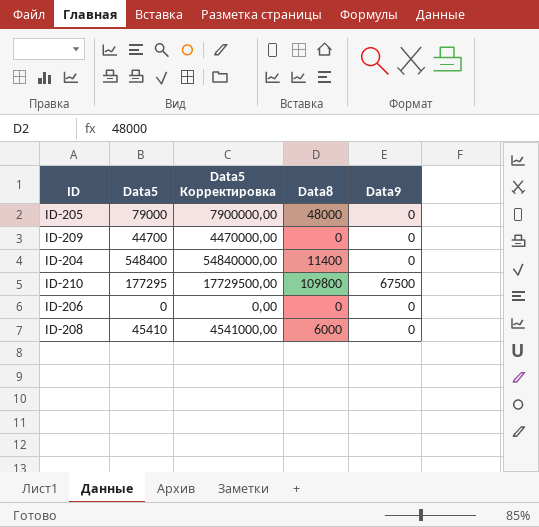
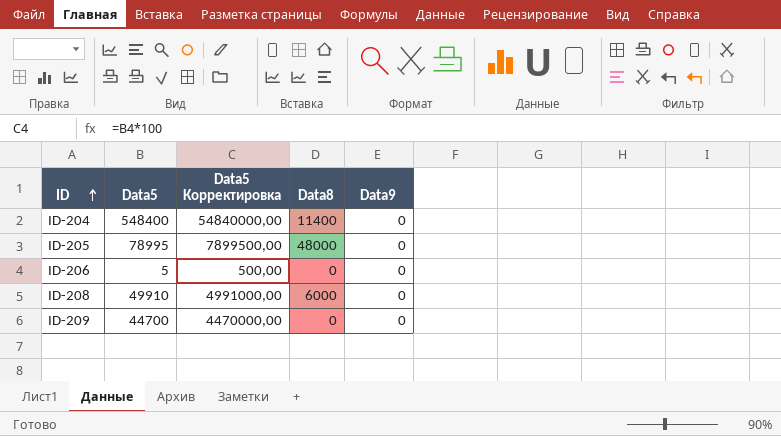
row order: none -> ID ascending
row ID-210: 177295 | 17729500,00 | 109800 | 67500 -> none
ID-205 | Data5: 79000 -> 78995
ID-205 | Data5 Корректировка: 7900000,00 -> 7899500,00
ID-206 | Data5: 0 -> 5
ID-206 | Data5 Корректировка: 0,00 -> 500,00
ID-208 | Data5: 45410 -> 49910
ID-208 | Data5 Корректировка: 4541000,00 -> 4991000,00

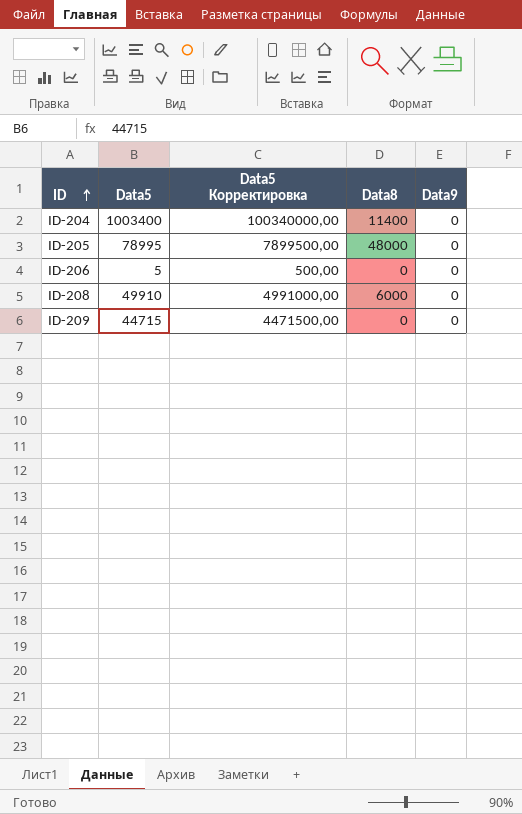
ID-204 | Data5: 548400 -> 1003400
ID-204 | Data5 Корректировка: 54840000,00 -> 100340000,00
ID-209 | Data5: 44700 -> 44715
ID-209 | Data5 Корректировка: 4470000,00 -> 4471500,00

